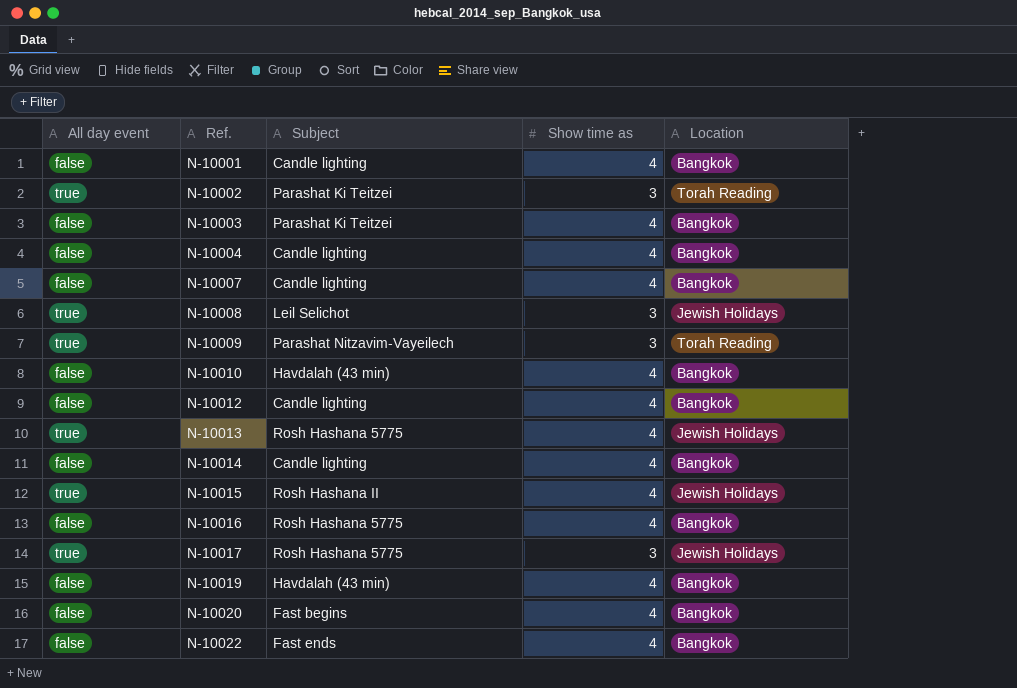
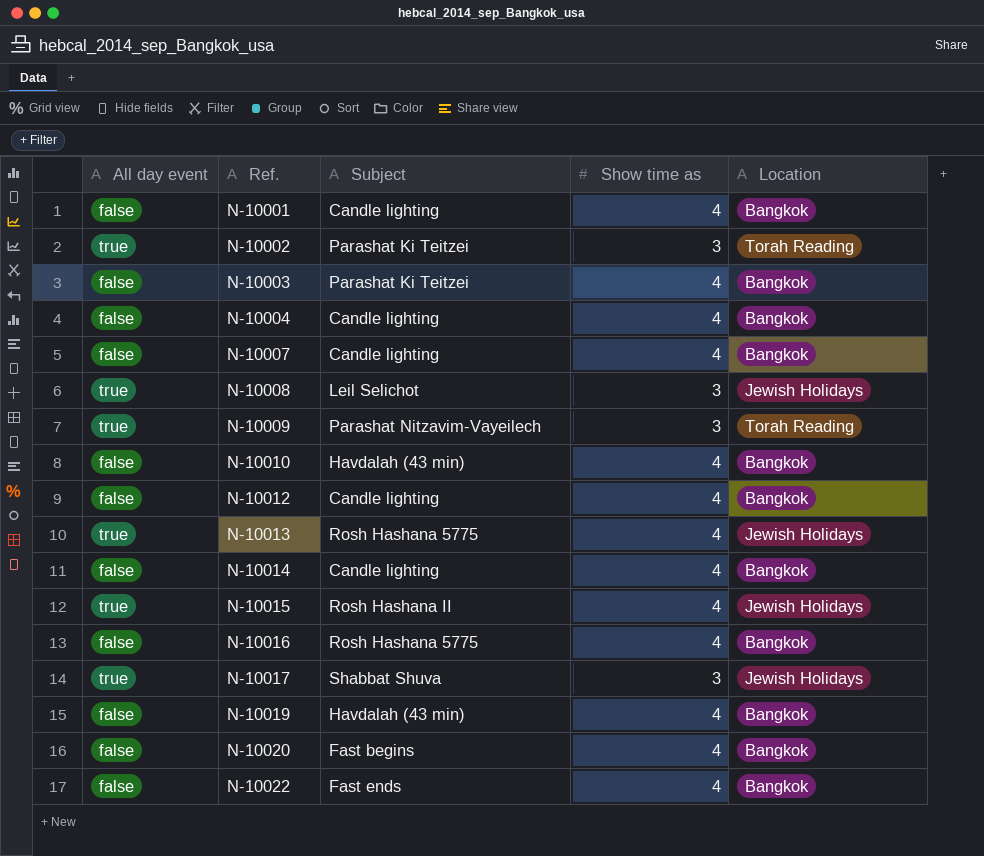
N-10017 | Subject: Rosh Hashana 5775 -> Shabbat Shuva

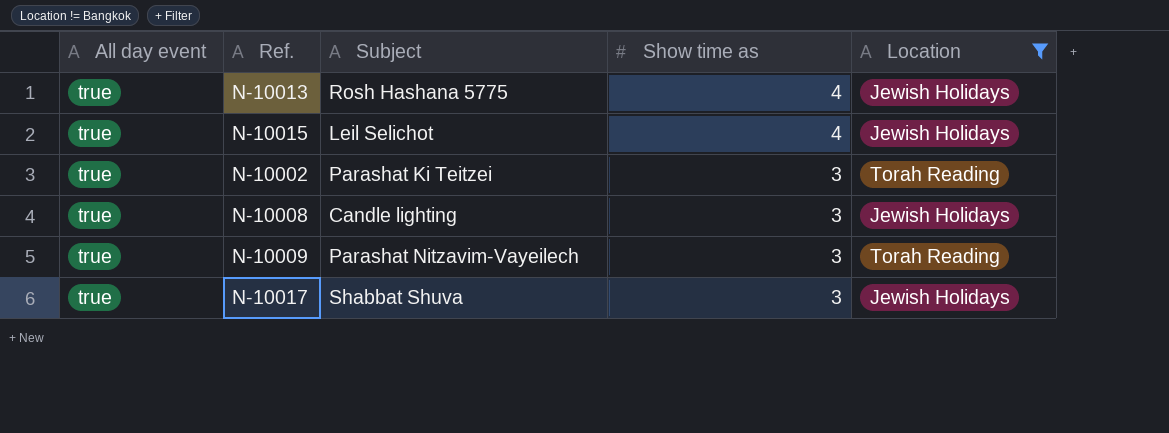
filter: none -> Location != Bangkok
row order: Ref. ascending -> Show time as descending
N-10015 | Subject: Rosh Hashana II -> Leil Selichot
N-10008 | Subject: Leil Selichot -> Candle lighting

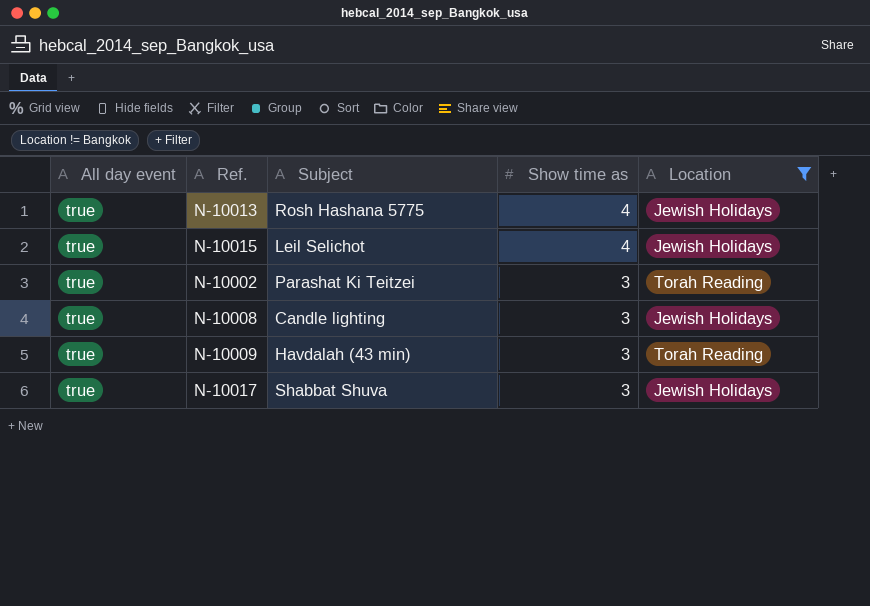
N-10009 | Subject: Parashat Nitzavim-Vayeilech -> Havdalah (43 min)

